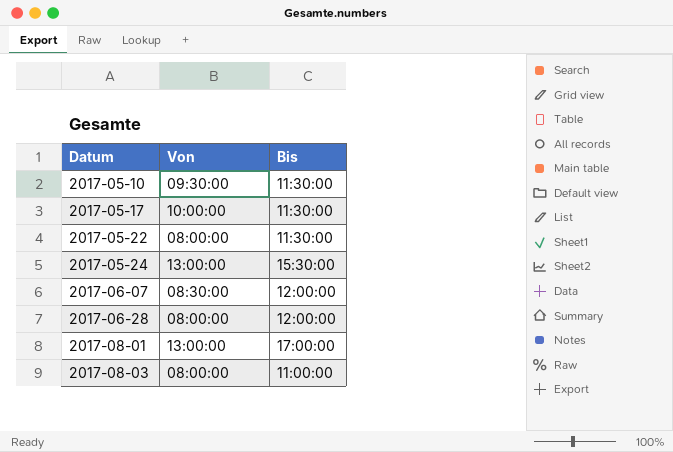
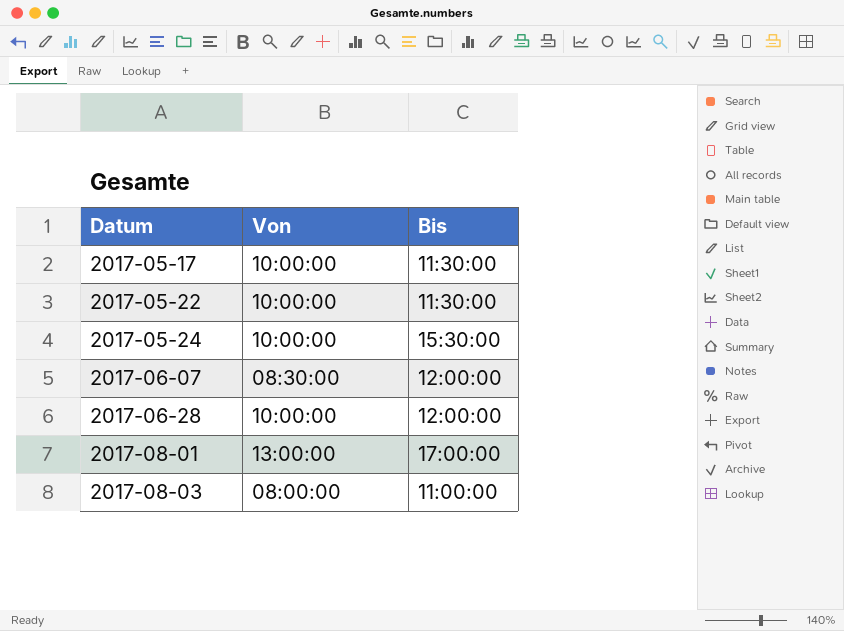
row 2017-05-10: 09:30:00 | 11:30:00 -> none
2017-05-22 | Von: 08:00:00 -> 10:00:00
2017-05-24 | Von: 13:00:00 -> 10:00:00
2017-06-28 | Von: 08:00:00 -> 10:00:00

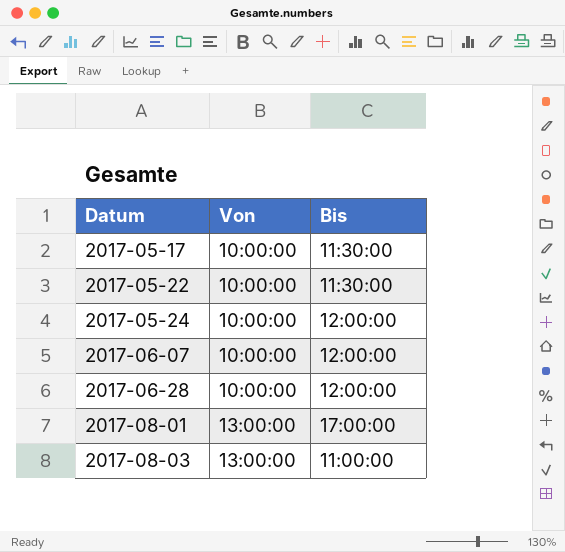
2017-05-24 | Bis: 15:30:00 -> 12:00:00
2017-06-07 | Von: 08:30:00 -> 10:00:00
2017-08-03 | Von: 08:00:00 -> 13:00:00

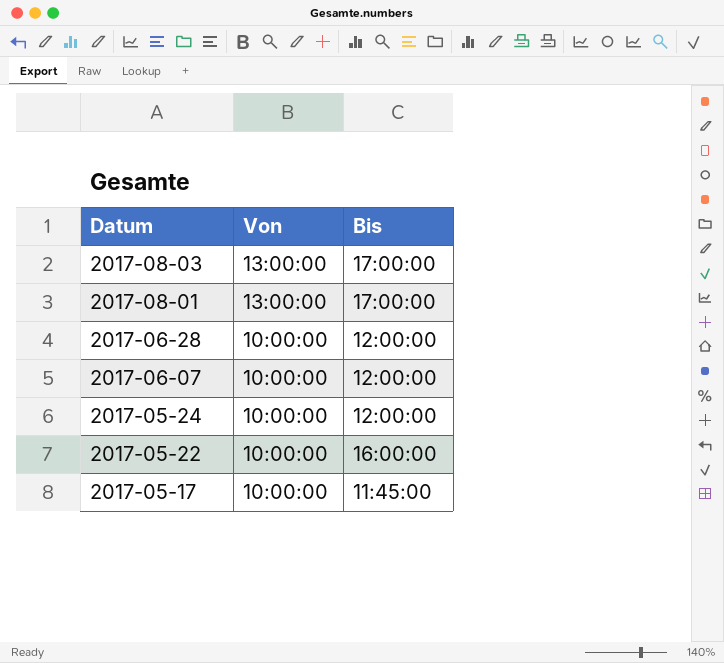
row order: Datum ascending -> Datum descending
2017-08-03 | Bis: 11:00:00 -> 17:00:00
2017-05-22 | Bis: 11:30:00 -> 16:00:00
2017-05-17 | Bis: 11:30:00 -> 11:45:00

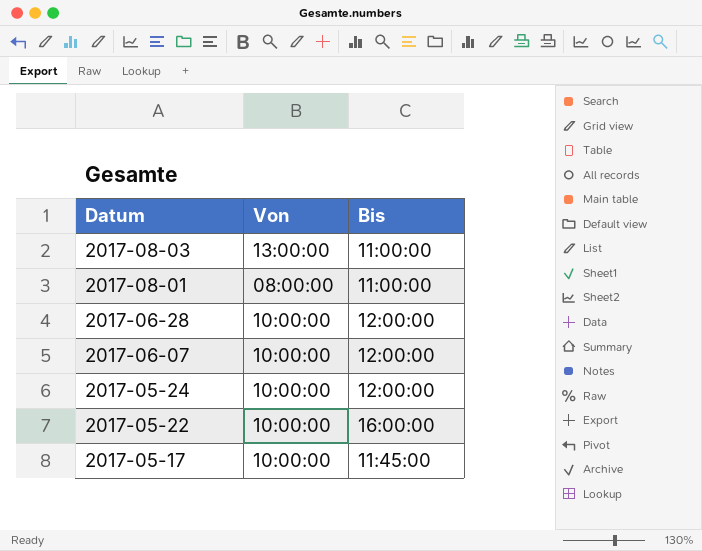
2017-08-03 | Bis: 17:00:00 -> 11:00:00
2017-08-01 | Von: 13:00:00 -> 08:00:00
2017-08-01 | Bis: 17:00:00 -> 11:00:00

